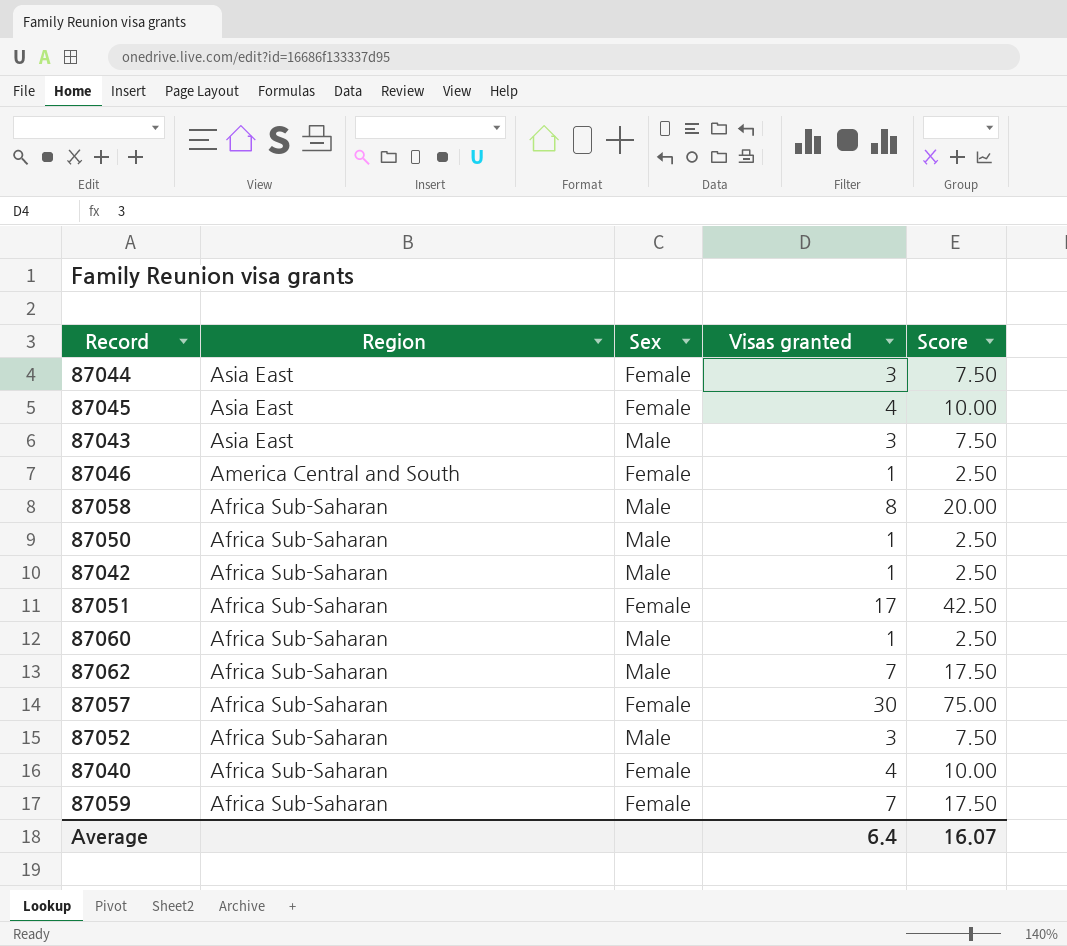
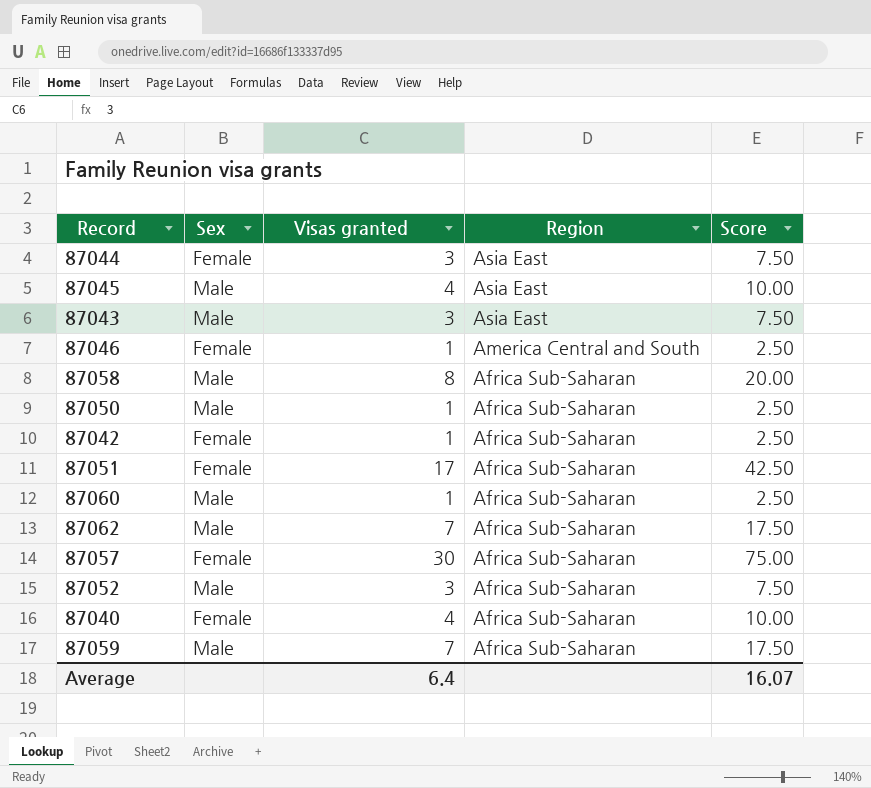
column Region | position: 2 -> 4
87045 | Sex: Female -> Male
87042 | Sex: Male -> Female
87059 | Sex: Female -> Male

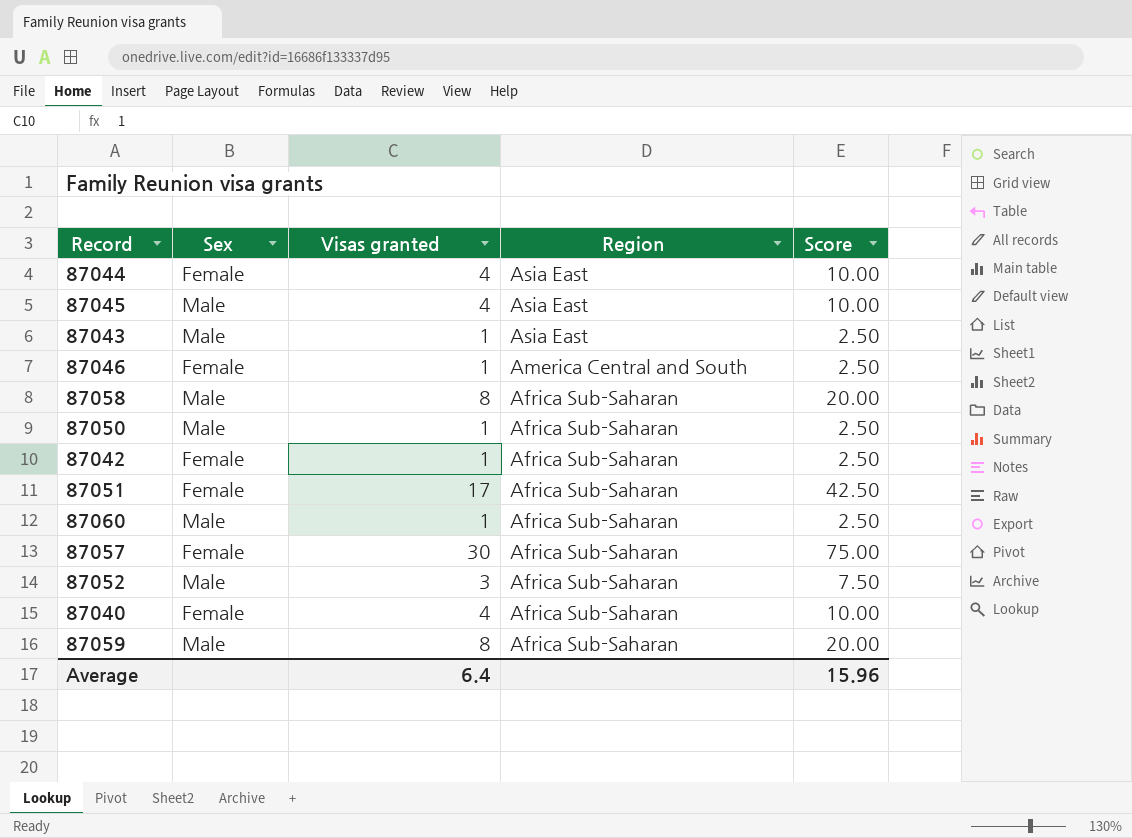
row 87062: Male | 7 | Africa Sub-Saharan | 17.50 -> none
87044 | Visas granted: 3 -> 4
87044 | Score: 7.50 -> 10.00
87043 | Visas granted: 3 -> 1
87043 | Score: 7.50 -> 2.50
87059 | Visas granted: 7 -> 8
87059 | Score: 17.50 -> 20.00
Average | Score: 16.07 -> 15.96

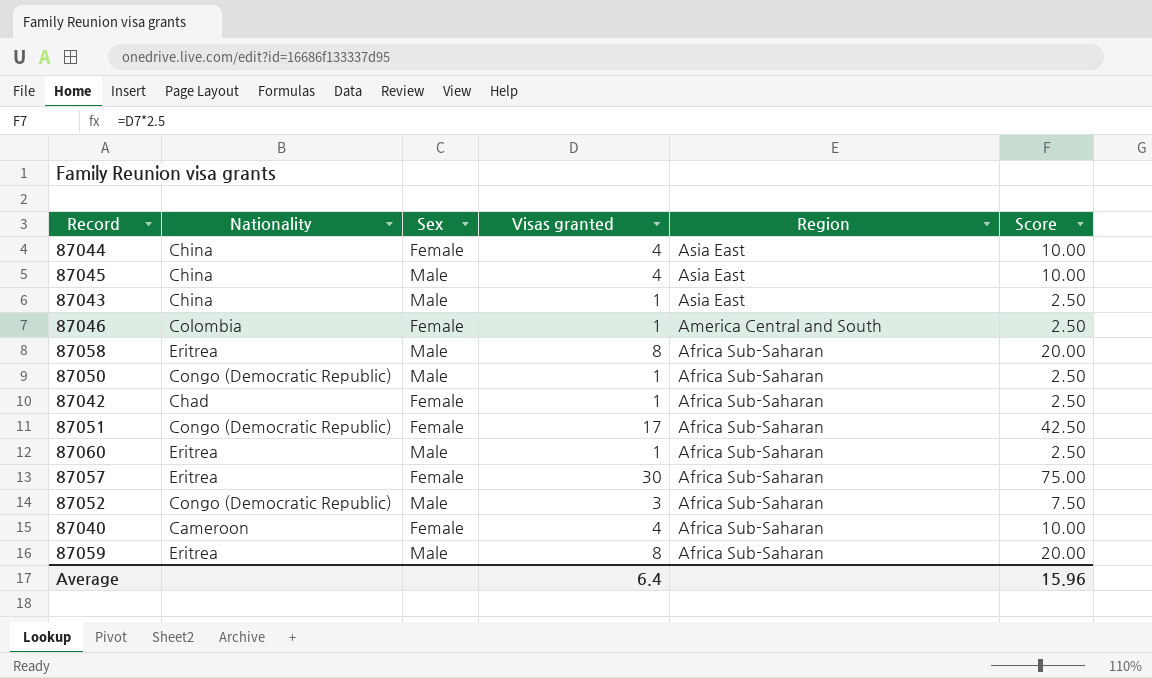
column Nationality | position: none -> 2

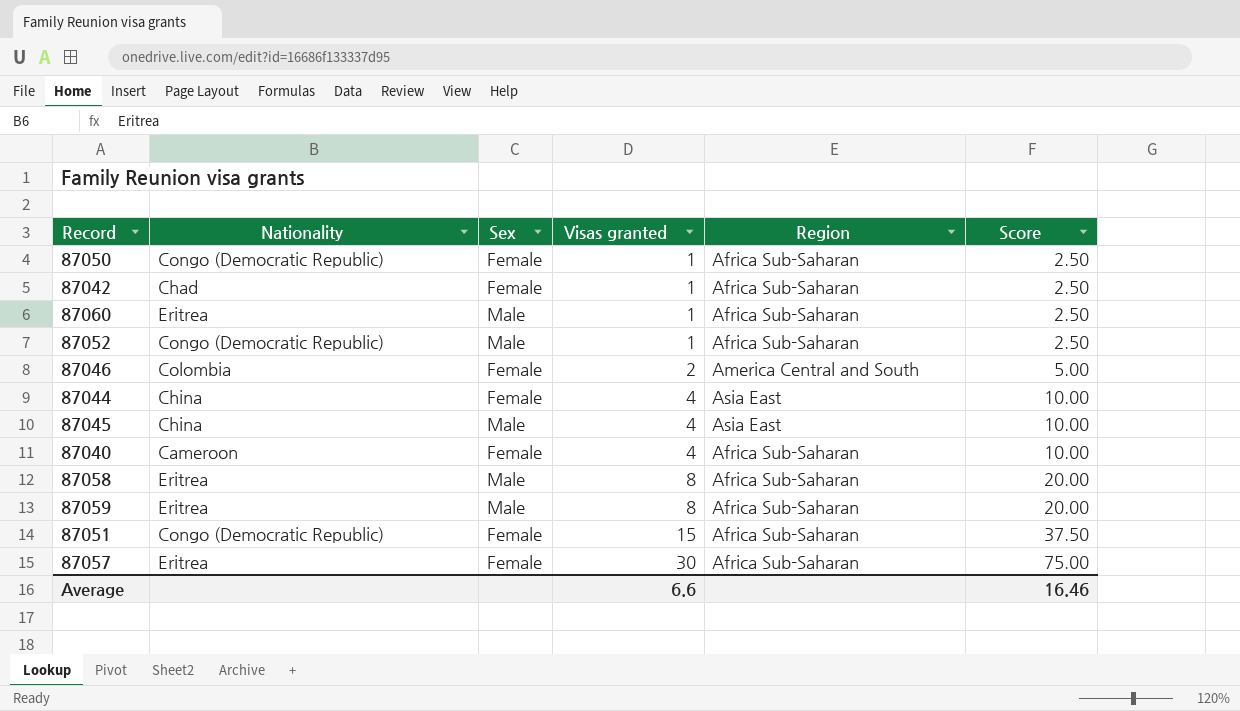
row order: Region descending -> Visas granted ascending
row 87043: China | Male | 1 | Asia East | 2.50 -> none
87050 | Sex: Male -> Female
87052 | Visas granted: 3 -> 1
87052 | Score: 7.50 -> 2.50
87046 | Visas granted: 1 -> 2
87046 | Score: 2.50 -> 5.00
87051 | Visas granted: 17 -> 15
87051 | Score: 42.50 -> 37.50
Average | Visas granted: 6.4 -> 6.6
Average | Score: 15.96 -> 16.46

